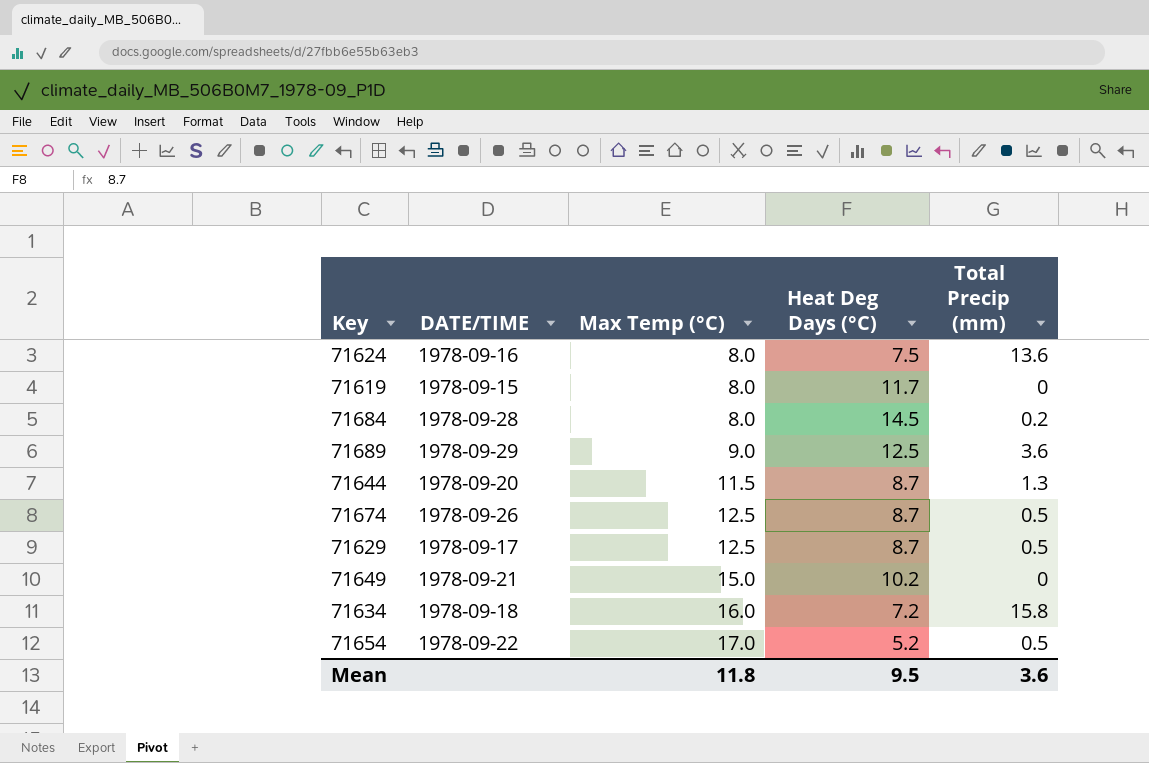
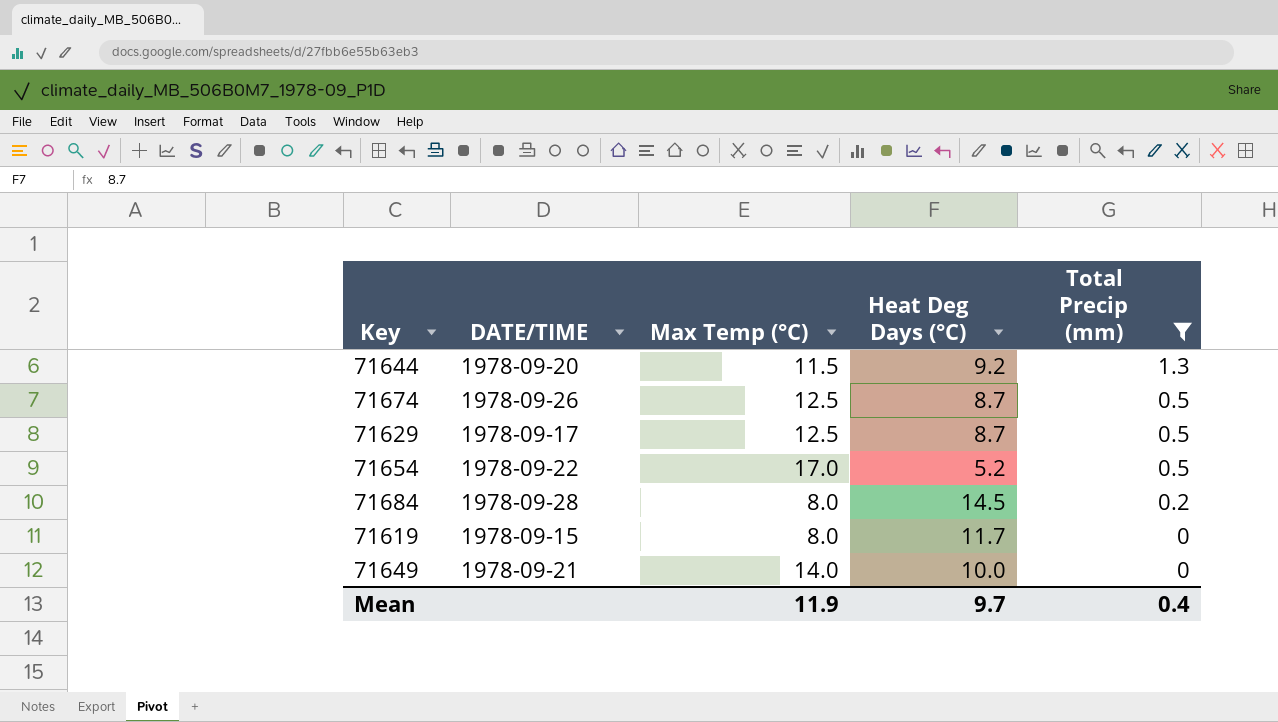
filter: none -> Total Precip (mm) <= 1.3
row order: Max Temp (°C) ascending -> Total Precip (mm) descending
71644 | Heat Deg Days (°C): 8.7 -> 9.2
71649 | Max Temp (°C): 15.0 -> 14.0
71649 | Heat Deg Days (°C): 10.2 -> 10.0
Mean | Max Temp (°C): 11.8 -> 11.9
Mean | Heat Deg Days (°C): 9.5 -> 9.7
Mean | Total Precip (mm): 3.6 -> 0.4

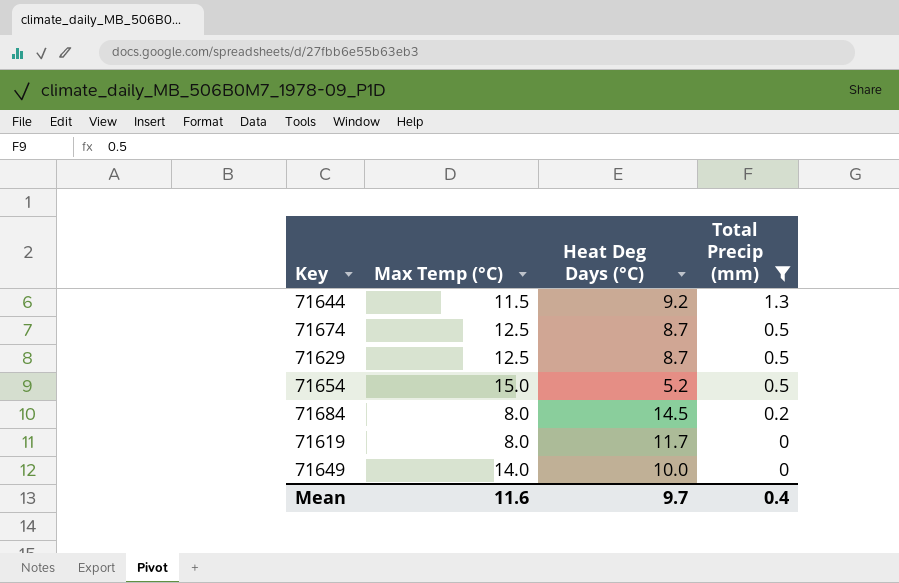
column DATE/TIME | position: 2 -> none
71654 | Max Temp (°C): 17.0 -> 15.0
Mean | Max Temp (°C): 11.9 -> 11.6

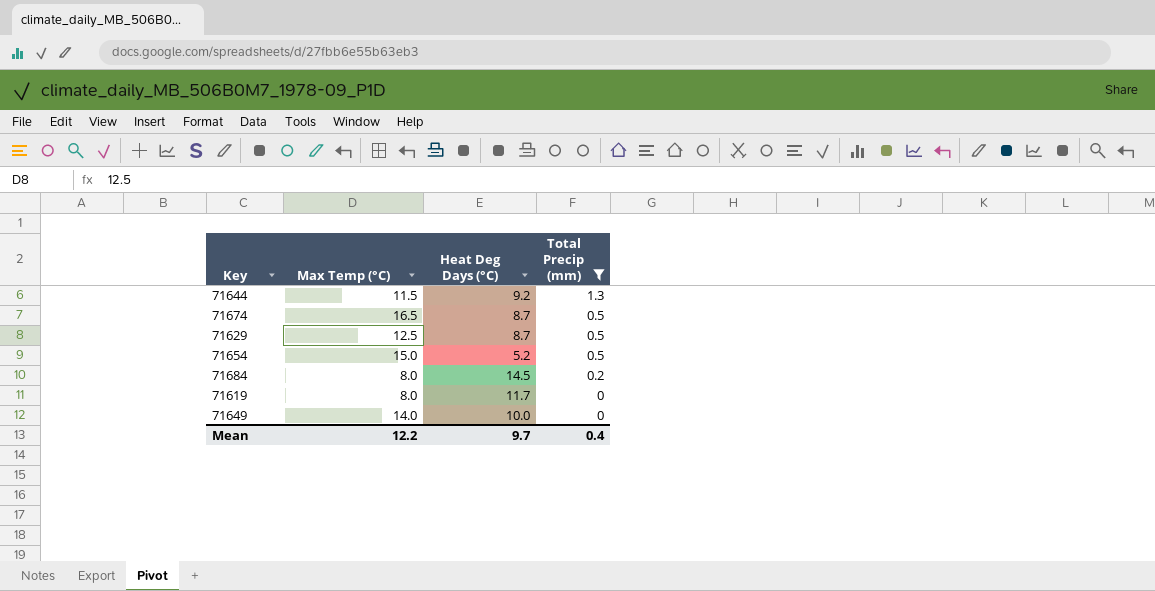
71674 | Max Temp (°C): 12.5 -> 16.5
Mean | Max Temp (°C): 11.6 -> 12.2

